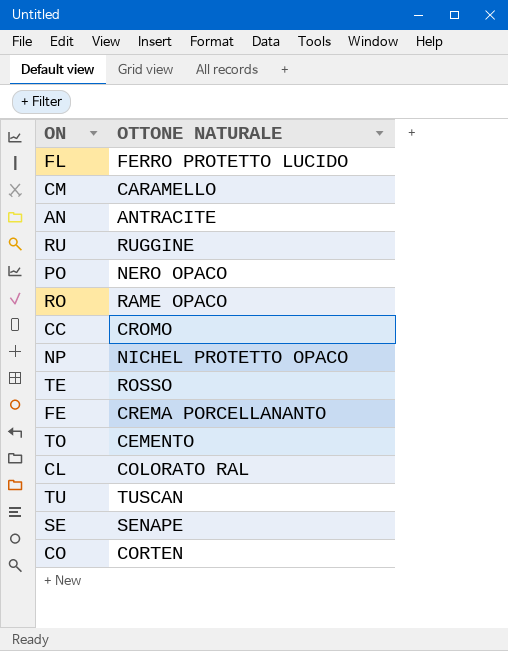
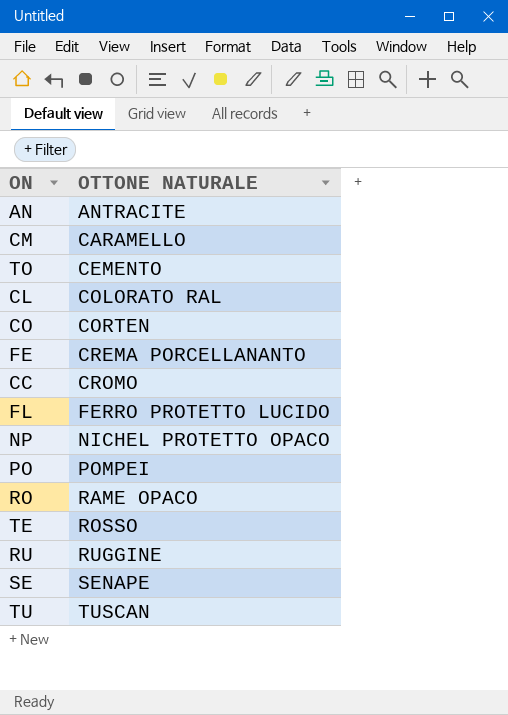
row order: none -> OTTONE NATURALE ascending
PO | OTTONE NATURALE: NERO OPACO -> POMPEI

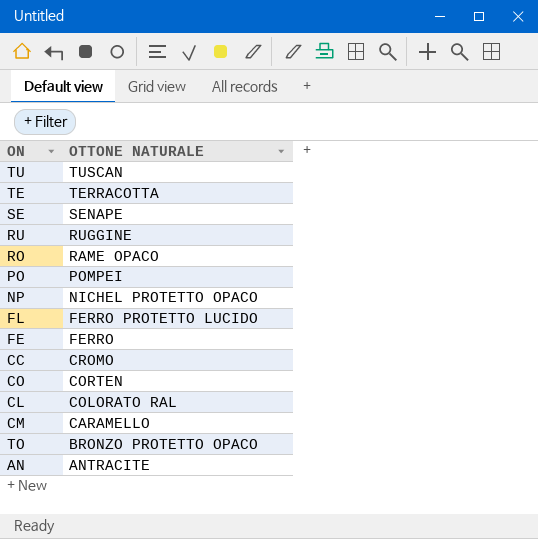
row order: OTTONE NATURALE ascending -> OTTONE NATURALE descending
TE | OTTONE NATURALE: ROSSO -> TERRACOTTA
FE | OTTONE NATURALE: CREMA PORCELLANANTO -> FERRO
TO | OTTONE NATURALE: CEMENTO -> BRONZO PROTETTO OPACO

